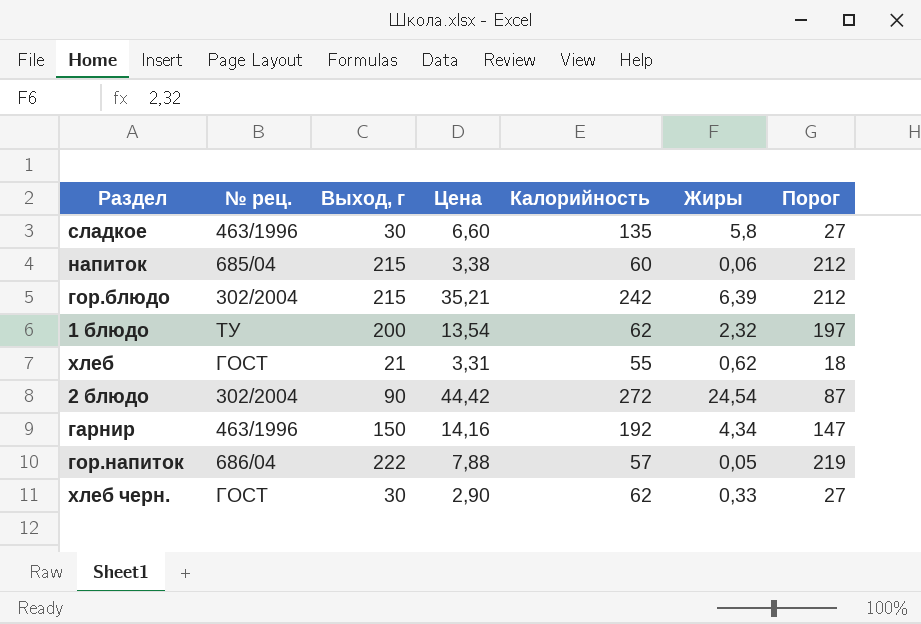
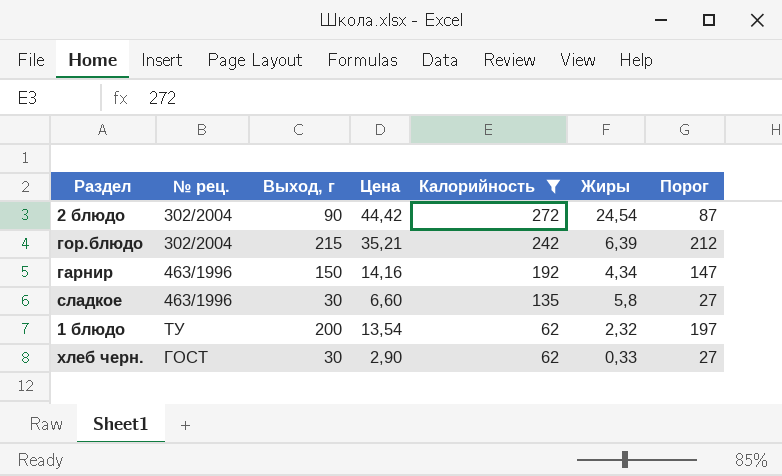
filter: none -> Калорийность >= 62
row order: none -> Калорийность descending

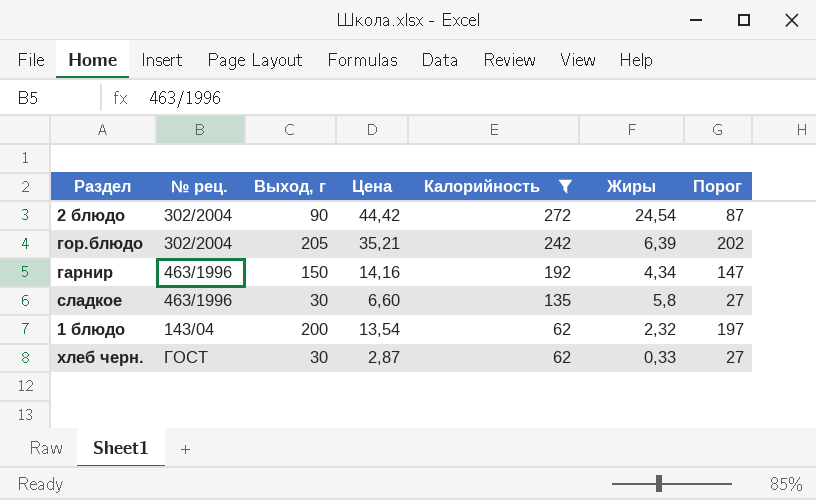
гор.блюдо | Выход, г: 215 -> 205
гор.блюдо | Порог: 212 -> 202
1 блюдо | № рец.: ТУ -> 143/04
хлеб черн. | Цена: 2,90 -> 2,87

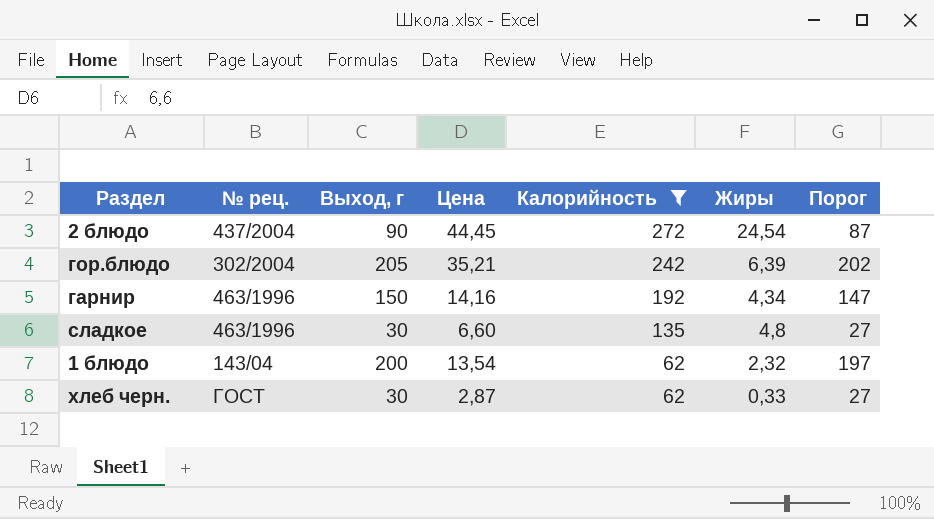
2 блюдо | № рец.: 302/2004 -> 437/2004
2 блюдо | Цена: 44,42 -> 44,45
сладкое | Жиры: 5,8 -> 4,8

